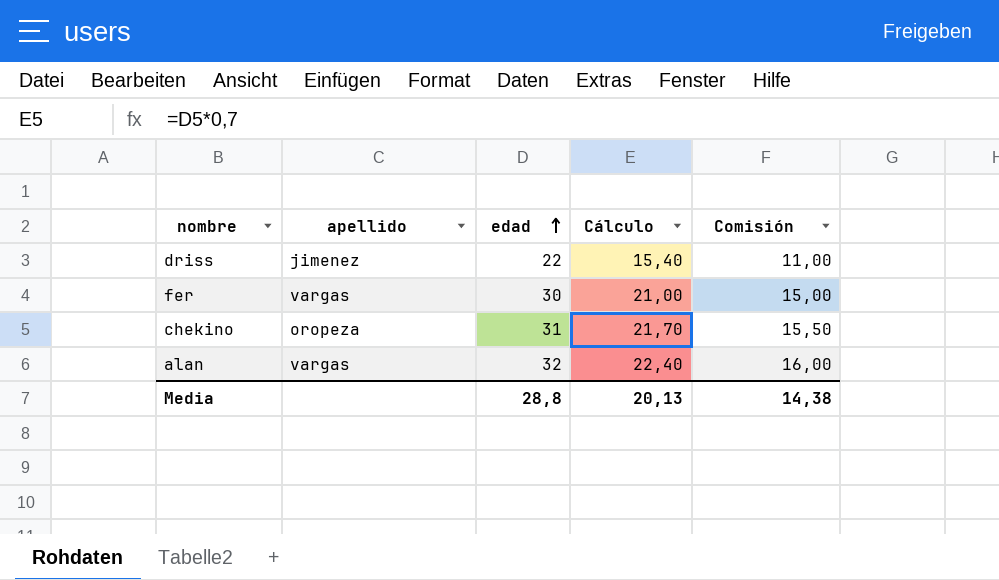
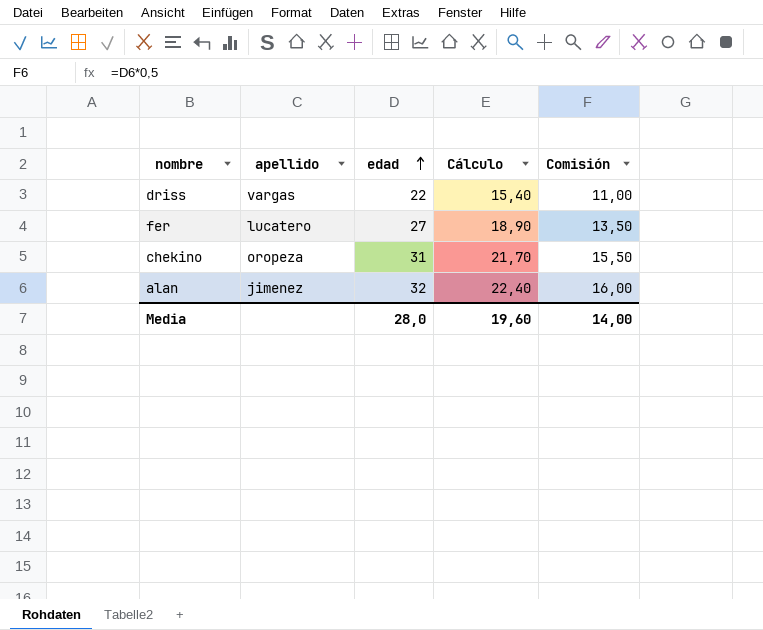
driss | apellido: jimenez -> vargas
fer | apellido: vargas -> lucatero
fer | edad: 30 -> 27
fer | Cálculo: 21,00 -> 18,90
fer | Comisión: 15,00 -> 13,50
alan | apellido: vargas -> jimenez
Media | edad: 28,8 -> 28,0
Media | Cálculo: 20,13 -> 19,60
Media | Comisión: 14,38 -> 14,00

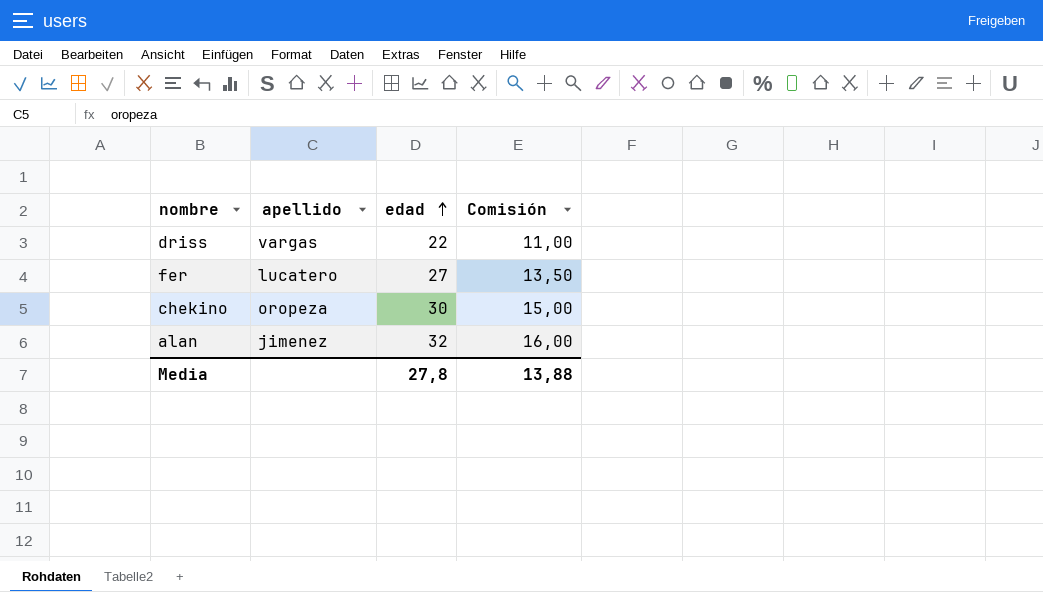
column Cálculo | formula: [edad] * 0,7 -> none
chekino | edad: 31 -> 30
chekino | Comisión: 15,50 -> 15,00
Media | edad: 28,0 -> 27,8
Media | Comisión: 14,00 -> 13,88

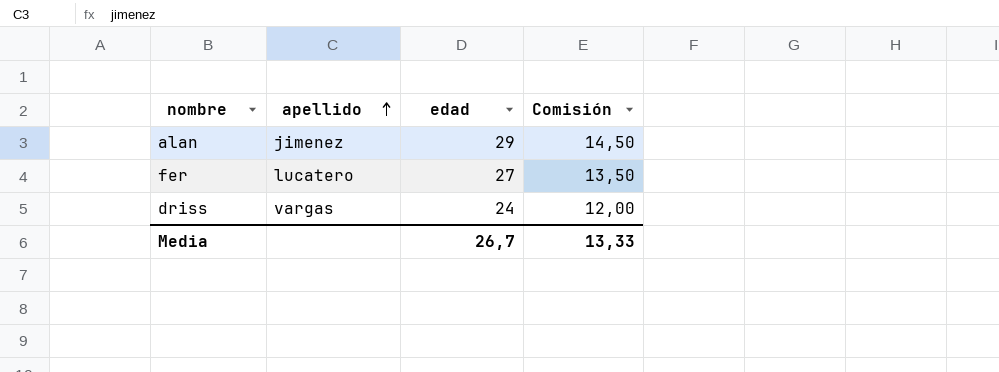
row order: edad ascending -> apellido ascending
row chekino: oropeza | 30 | 15,00 -> none
alan | edad: 32 -> 29
alan | Comisión: 16,00 -> 14,50
driss | edad: 22 -> 24
driss | Comisión: 11,00 -> 12,00
Media | edad: 27,8 -> 26,7
Media | Comisión: 13,88 -> 13,33

